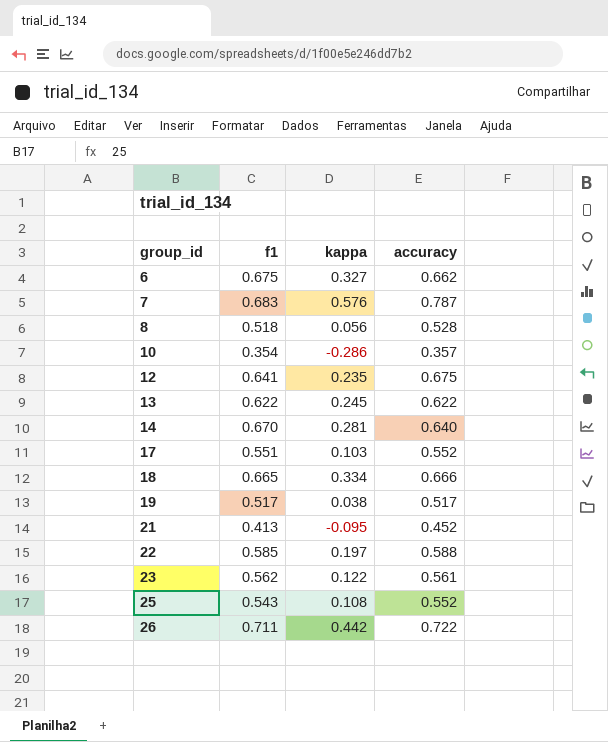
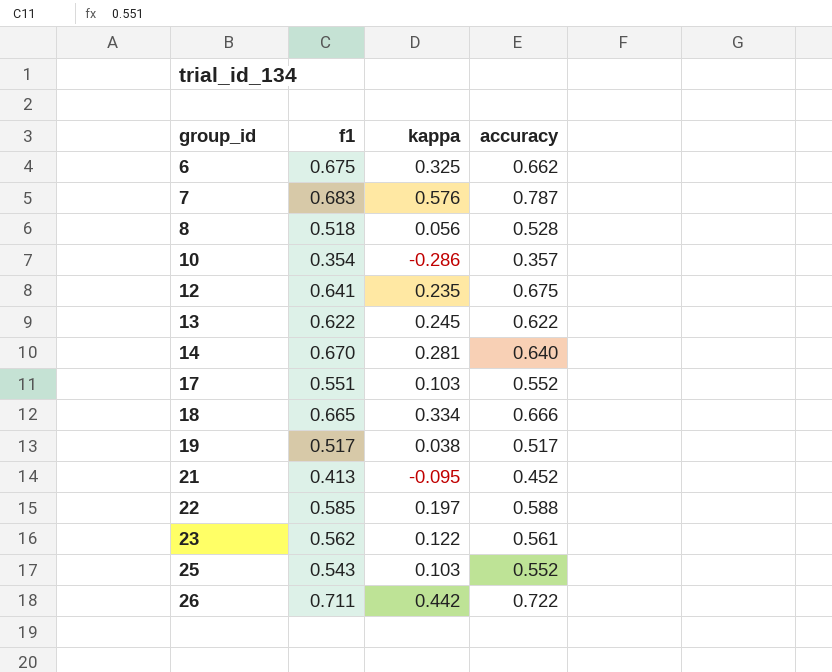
6 | kappa: 0.327 -> 0.325
25 | kappa: 0.108 -> 0.103

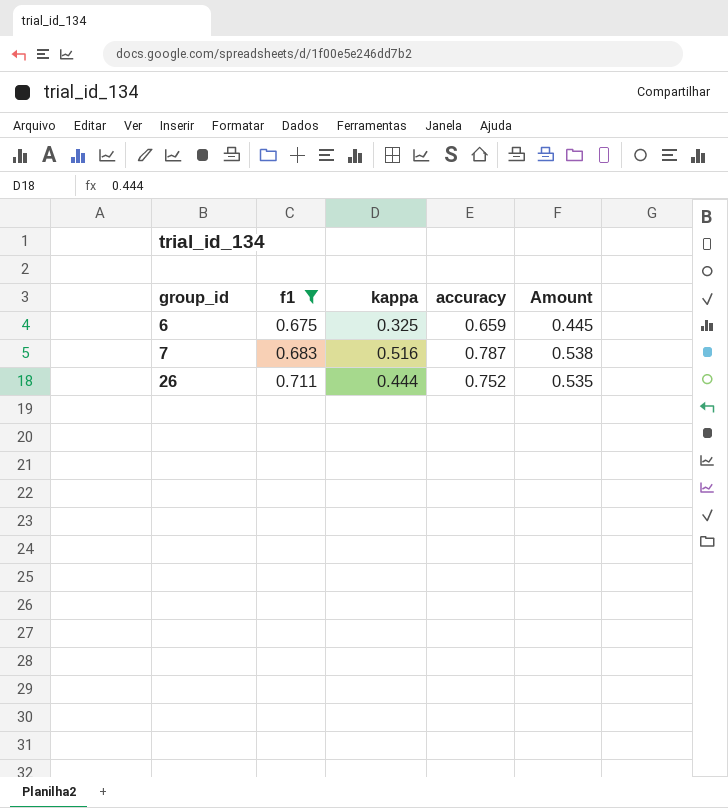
filter: none -> f1 >= 0.675
column Amount | formula: none -> [f1] * [accuracy]
6 | accuracy: 0.662 -> 0.659
7 | kappa: 0.576 -> 0.516
26 | kappa: 0.442 -> 0.444
26 | accuracy: 0.722 -> 0.752

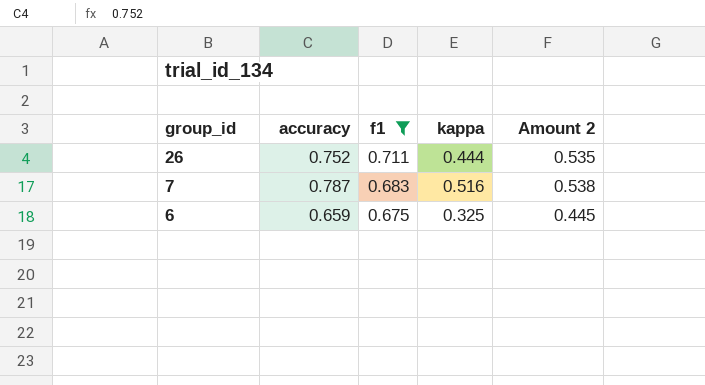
row order: group_id ascending -> group_id descending
column accuracy | position: 4 -> 2
column name: Amount -> Amount 2

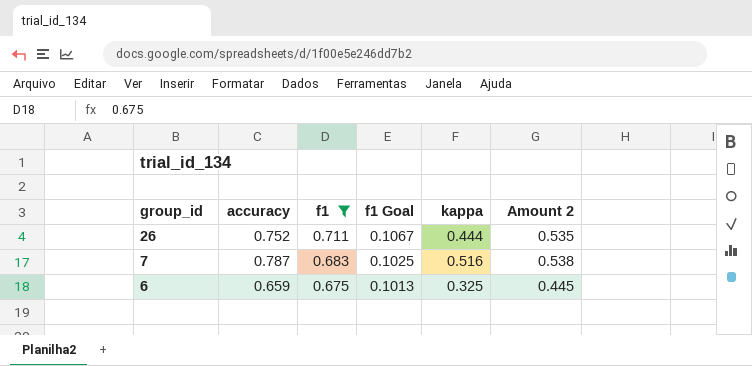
column f1 Goal | formula: none -> [f1] * 0.15

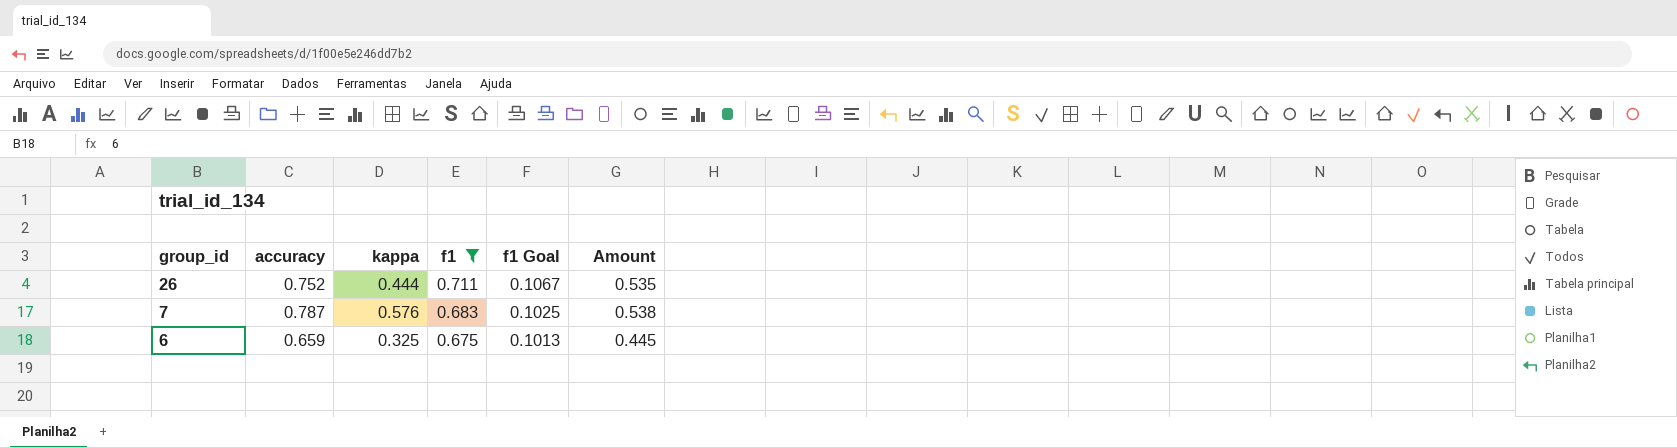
column kappa | position: 5 -> 3
column name: Amount 2 -> Amount
7 | kappa: 0.516 -> 0.576

